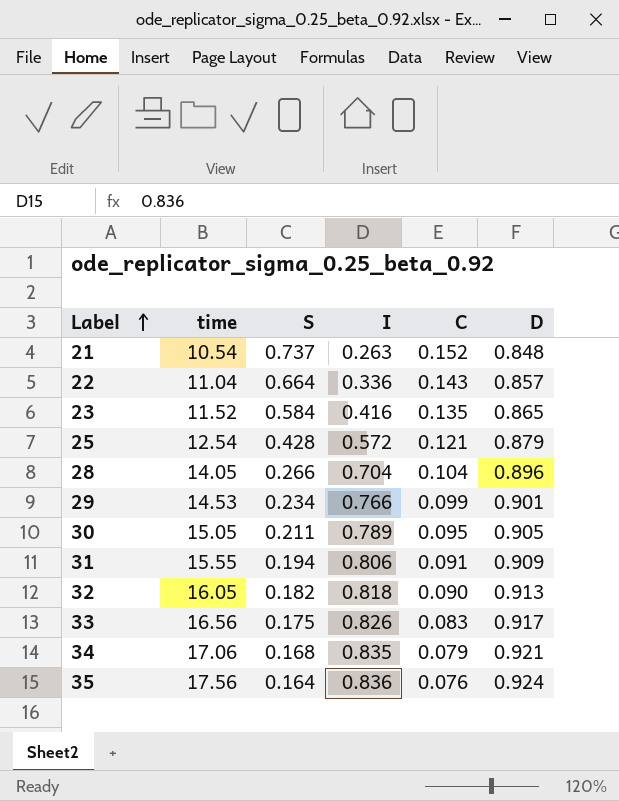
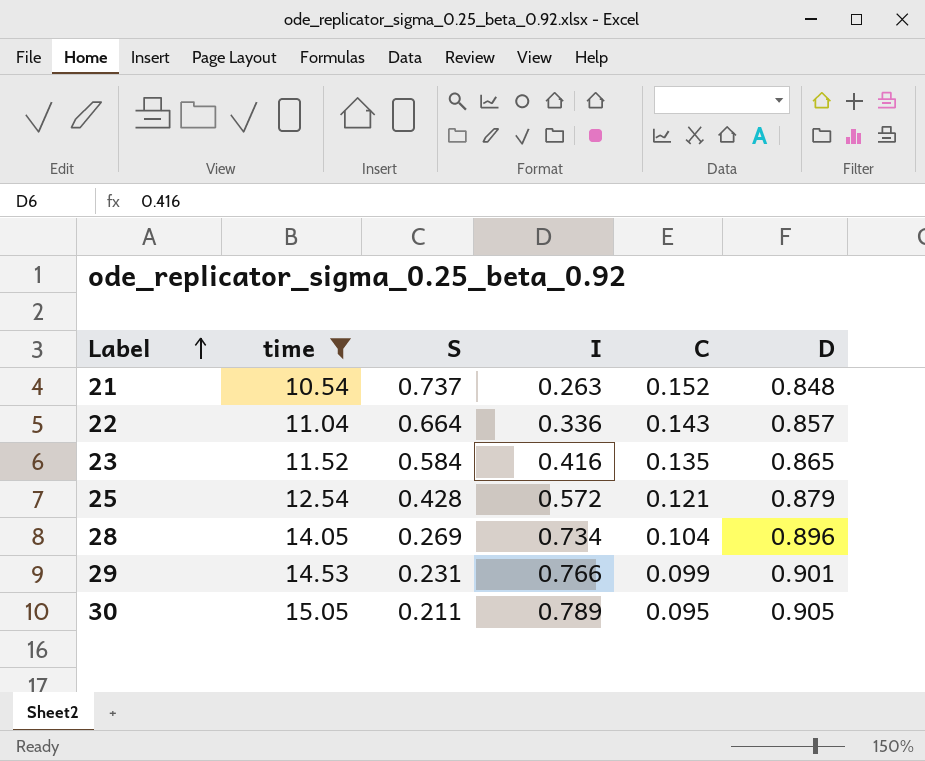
filter: none -> time <= 15.05
28 | S: 0.266 -> 0.269
28 | I: 0.704 -> 0.734
29 | S: 0.234 -> 0.231

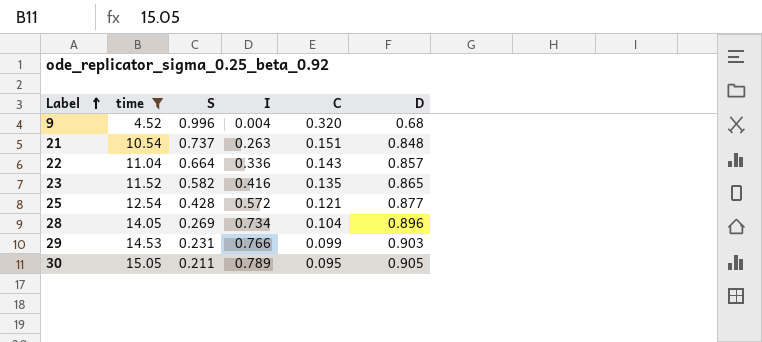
row 9: none -> 4.52 | 0.996 | 0.004 | 0.320 | 0.68
21 | C: 0.152 -> 0.151
23 | S: 0.584 -> 0.582
25 | D: 0.879 -> 0.877
29 | D: 0.901 -> 0.903

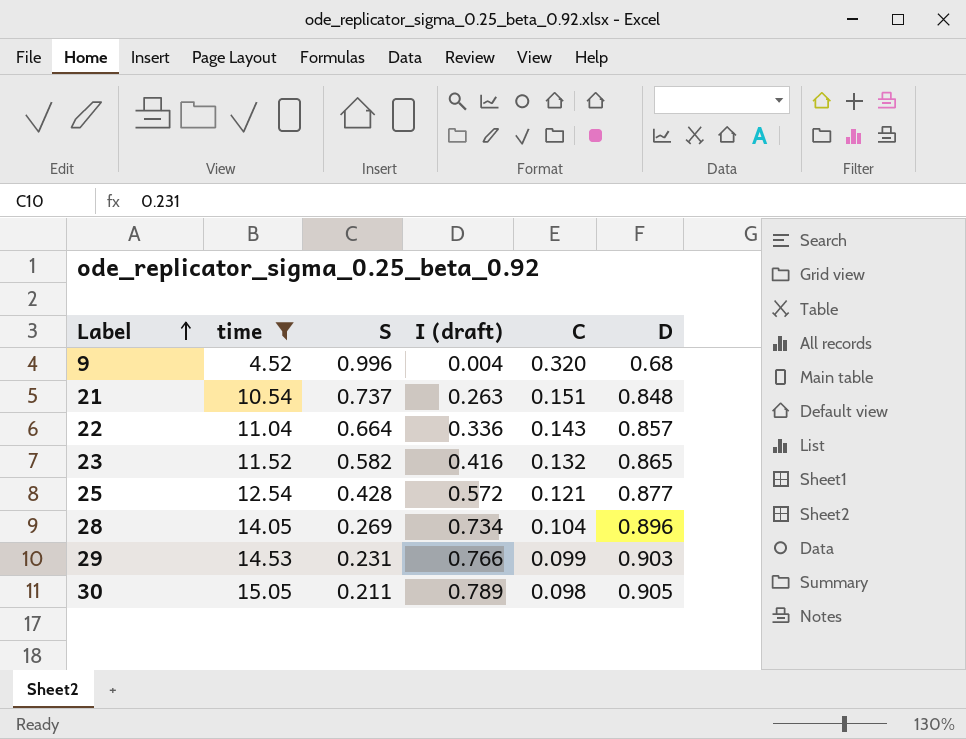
column name: I -> I (draft)
23 | C: 0.135 -> 0.132
30 | C: 0.095 -> 0.098

